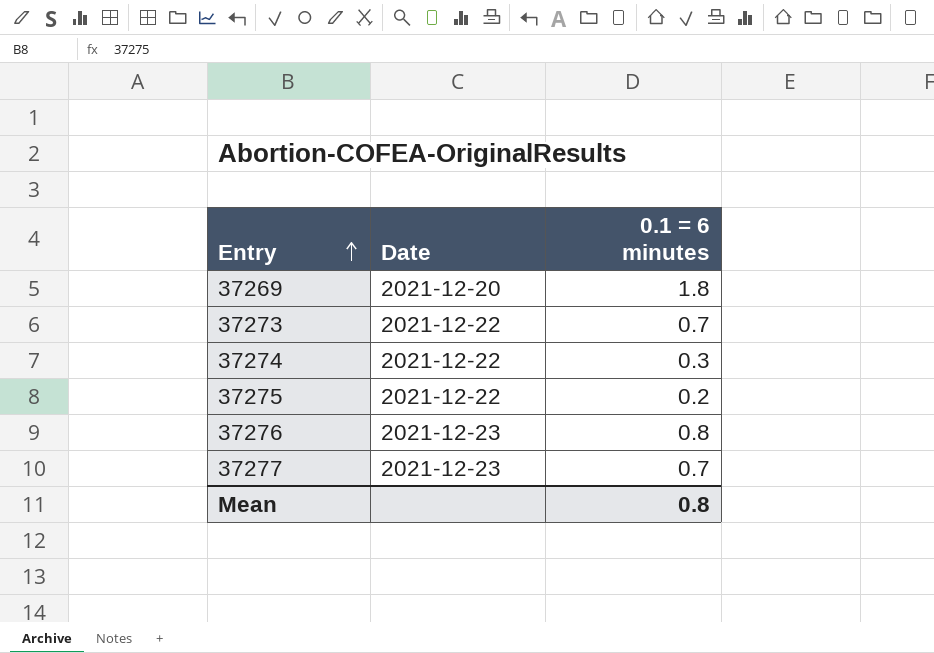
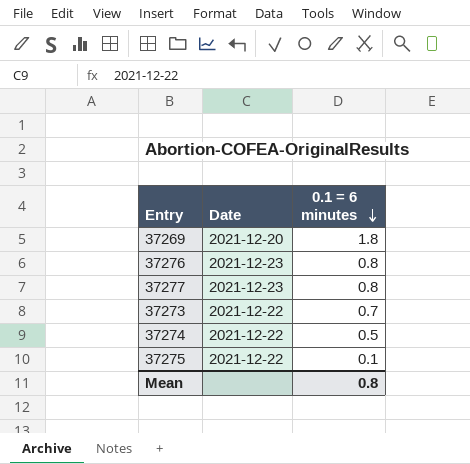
row order: Entry ascending -> 0.1 = 6 minutes descending
37277 | 0.1 = 6 minutes: 0.7 -> 0.8
37274 | 0.1 = 6 minutes: 0.3 -> 0.5
37275 | 0.1 = 6 minutes: 0.2 -> 0.1

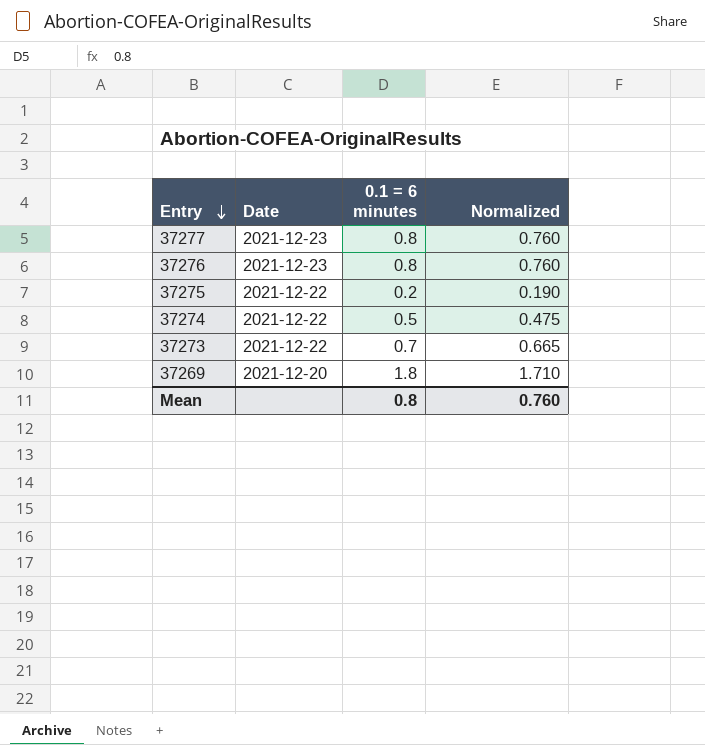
row order: 0.1 = 6 minutes descending -> Entry descending
column Normalized | formula: none -> [0.1 = 6 minutes] * 0.95
37275 | 0.1 = 6 minutes: 0.1 -> 0.2

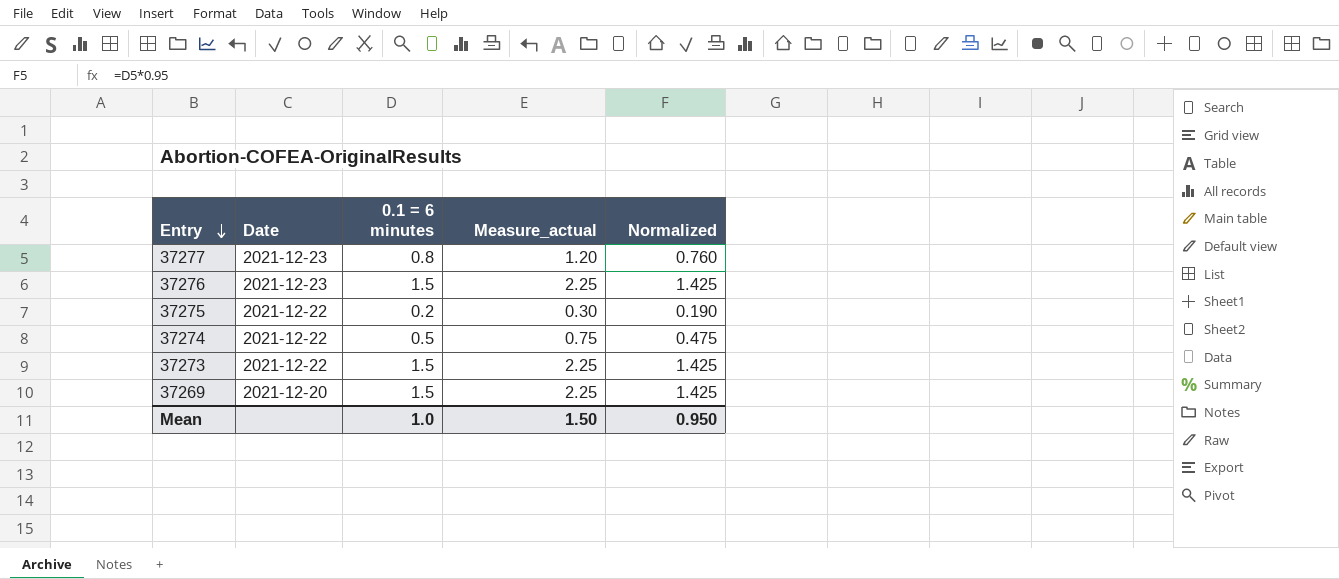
column Measure_actual | formula: none -> [0.1 = 6 minutes] * 1.5
37276 | 0.1 = 6 minutes: 0.8 -> 1.5
37276 | Normalized: 0.760 -> 1.425
37273 | 0.1 = 6 minutes: 0.7 -> 1.5
37273 | Normalized: 0.665 -> 1.425
37269 | 0.1 = 6 minutes: 1.8 -> 1.5
37269 | Normalized: 1.710 -> 1.425
Mean | 0.1 = 6 minutes: 0.8 -> 1.0
Mean | Normalized: 0.760 -> 0.950

